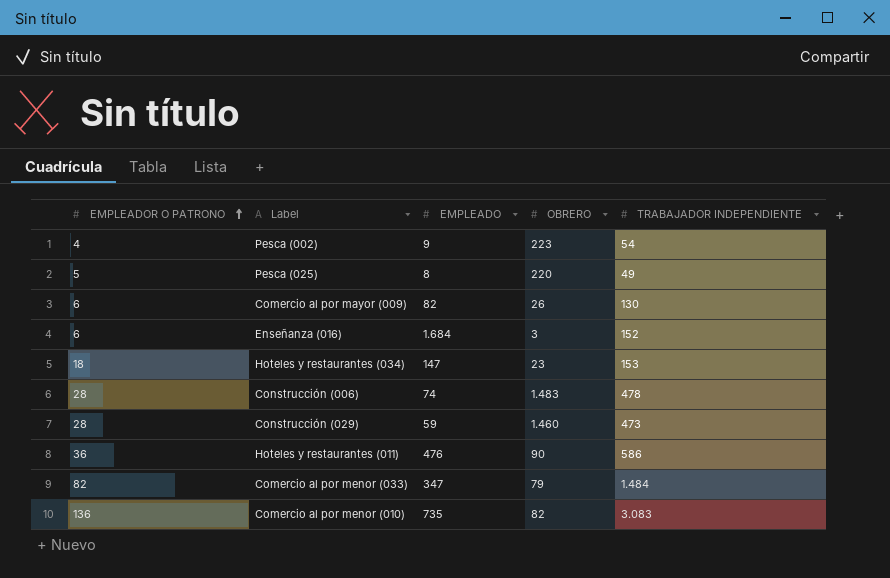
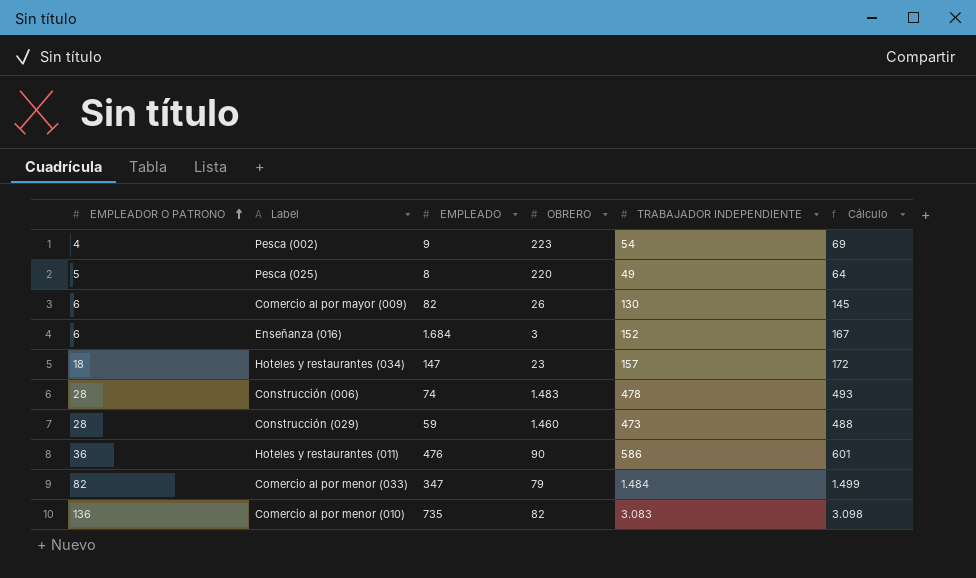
column Cálculo | formula: none -> [TRABAJADOR INDEPENDIENTE] + 15
Hoteles y restaurantes (034) | TRABAJADOR INDEPENDIENTE: 153 -> 157

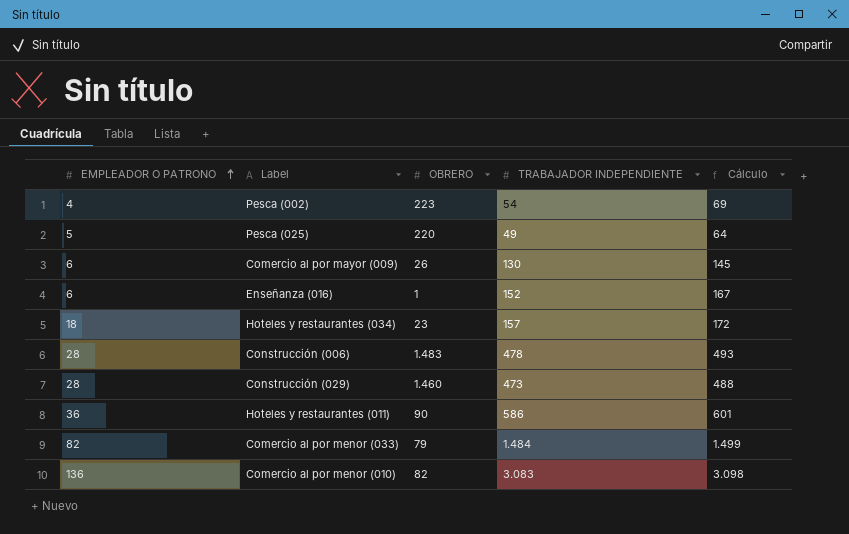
column EMPLEADO | position: 3 -> none
Enseñanza (016) | OBRERO: 3 -> 1

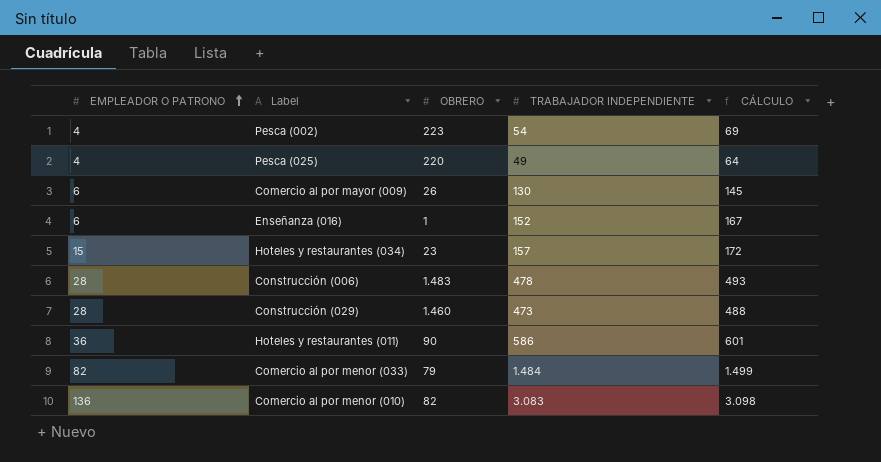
column name: Cálculo -> CÁLCULO
Pesca (025) | EMPLEADOR O PATRONO: 5 -> 4
Hoteles y restaurantes (034) | EMPLEADOR O PATRONO: 18 -> 15

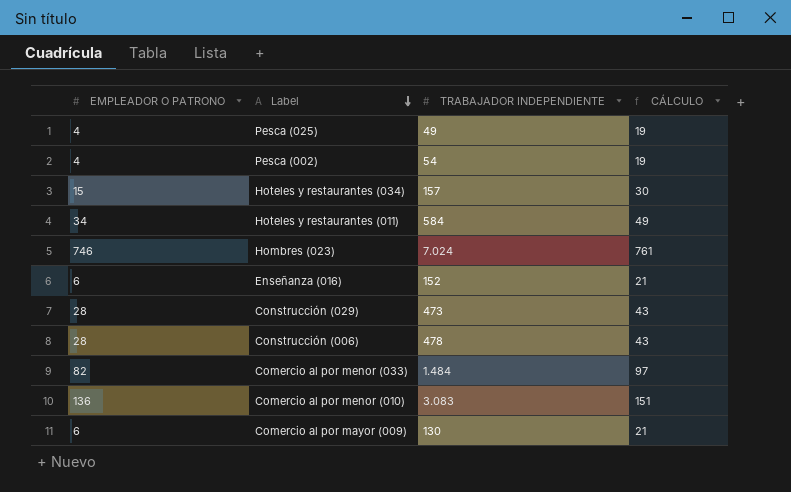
row order: EMPLEADOR O PATRONO ascending -> Label descending
column OBRERO | position: 3 -> none
column CÁLCULO | formula: [TRABAJADOR INDEPENDIENTE] + 15 -> [EMPLEADOR O PATRONO] + 15
Hoteles y restaurantes (011) | EMPLEADOR O PATRONO: 36 -> 34
Hoteles y restaurantes (011) | TRABAJADOR INDEPENDIENTE: 586 -> 584
row Hombres (023): none -> 746 | 7.024 | 761

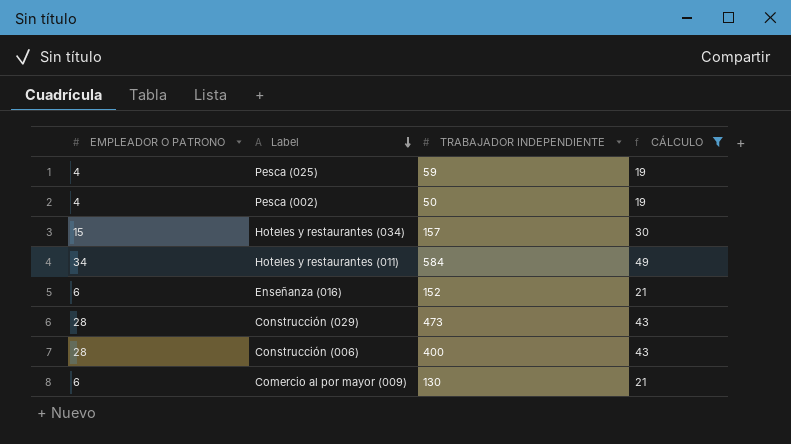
filter: none -> CÁLCULO <= 49
Pesca (025) | TRABAJADOR INDEPENDIENTE: 49 -> 59
Pesca (002) | TRABAJADOR INDEPENDIENTE: 54 -> 50
Construcción (006) | TRABAJADOR INDEPENDIENTE: 478 -> 400

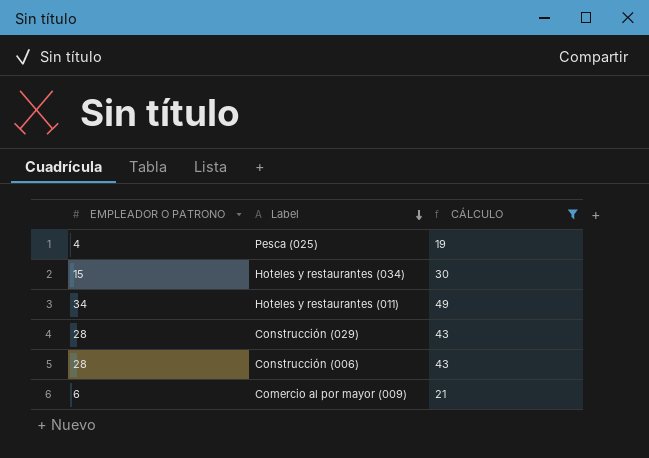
column TRABAJADOR INDEPENDIENTE | position: 3 -> none
row Pesca (002): 4 | 50 | 19 -> none
row Enseñanza (016): 6 | 152 | 21 -> none

